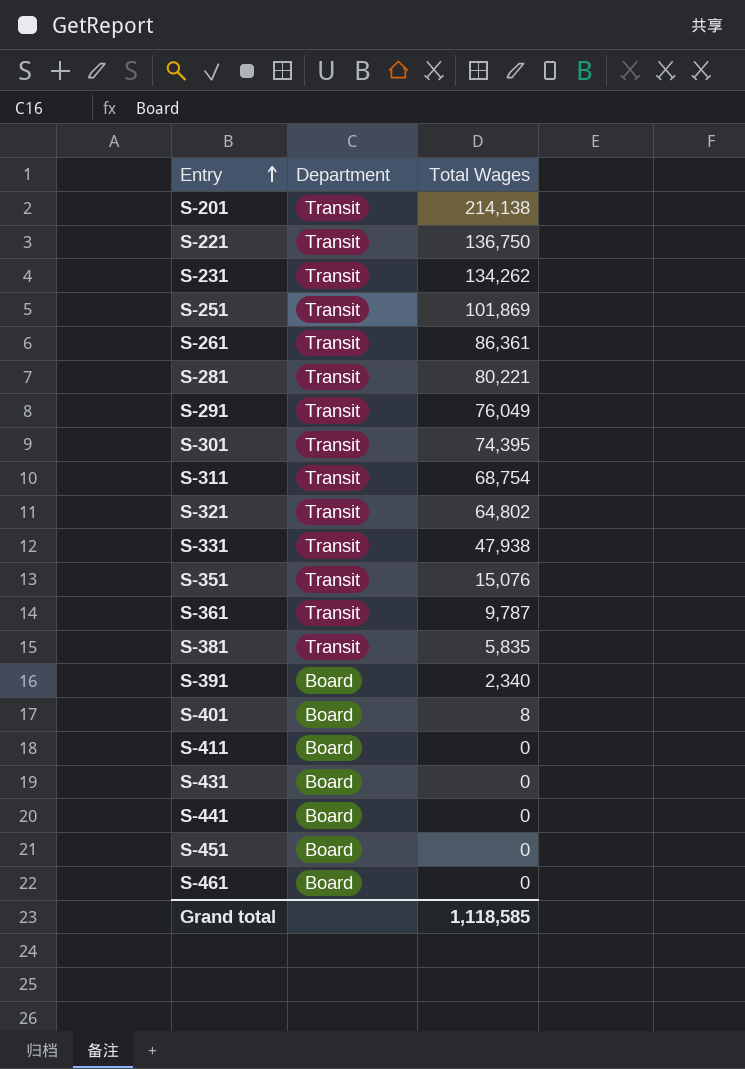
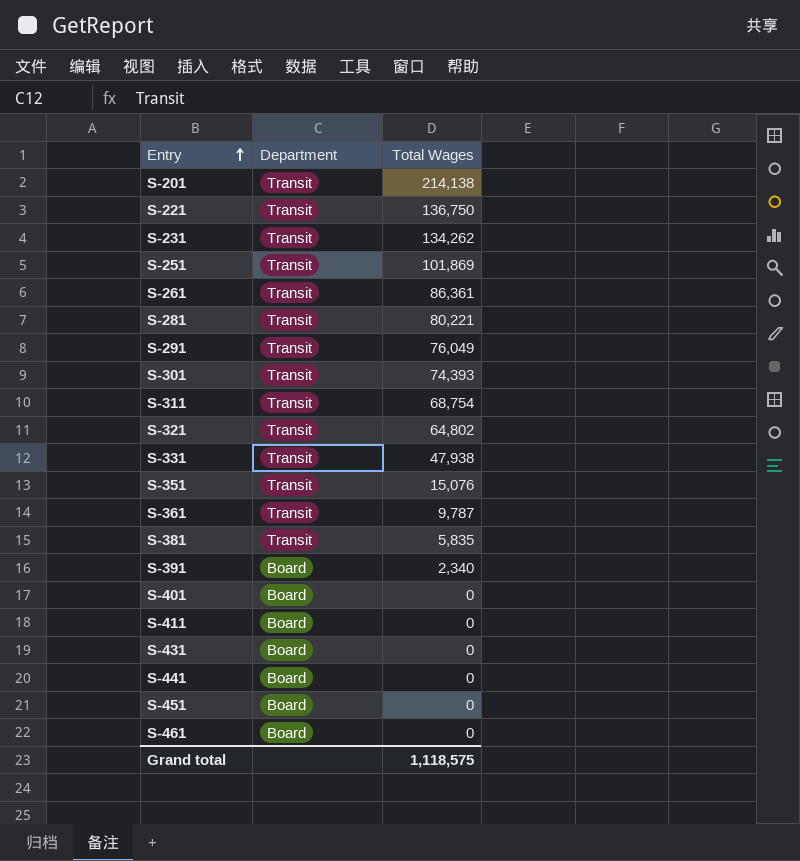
S-301 | Total Wages: 74,395 -> 74,393
S-401 | Total Wages: 8 -> 0
Grand total | Total Wages: 1,118,585 -> 1,118,575

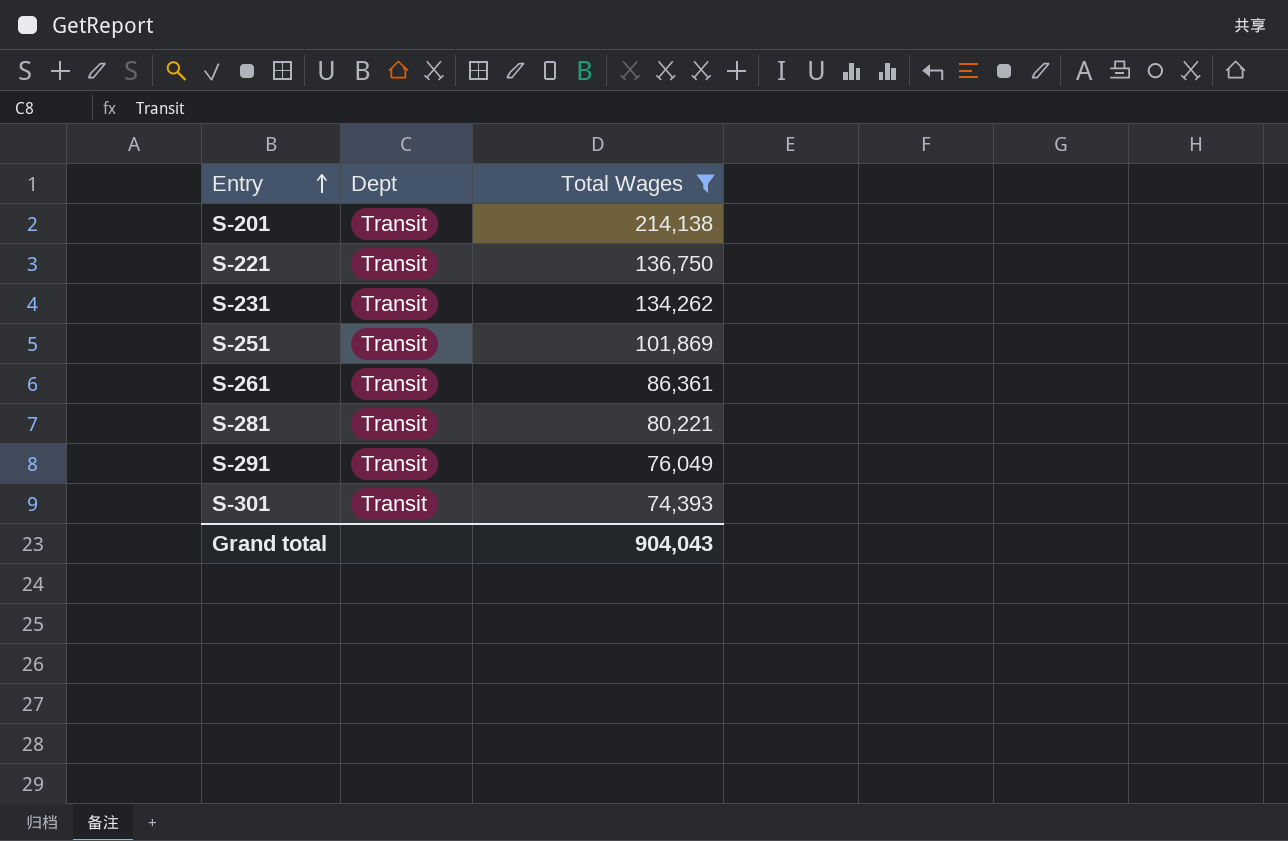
filter: none -> Total Wages >= 74,393
column name: Department -> Dept
Grand total | Total Wages: 1,118,575 -> 904,043

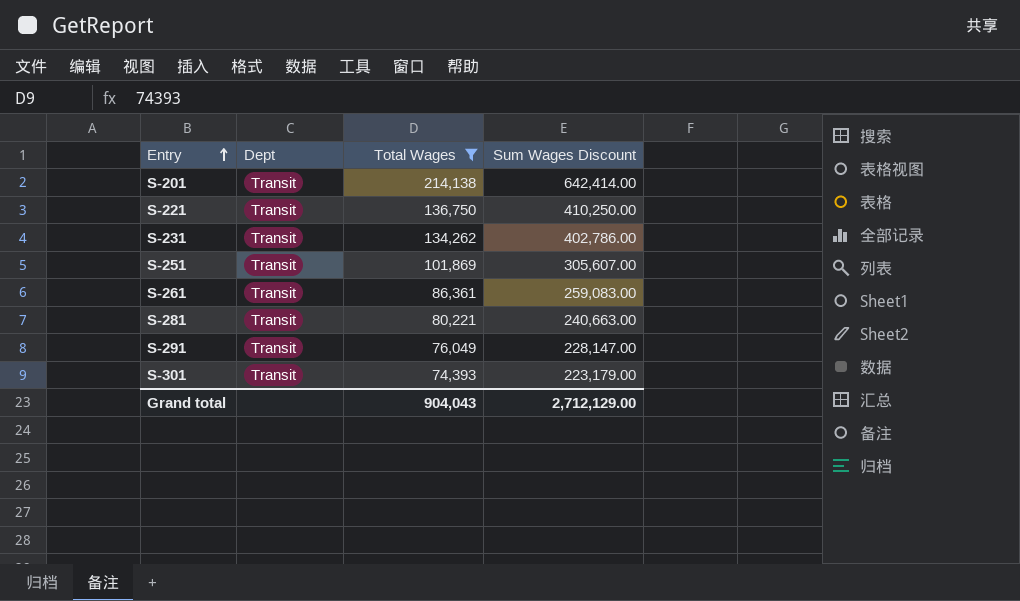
column Sum Wages Discount | formula: none -> [Total Wages] * 3

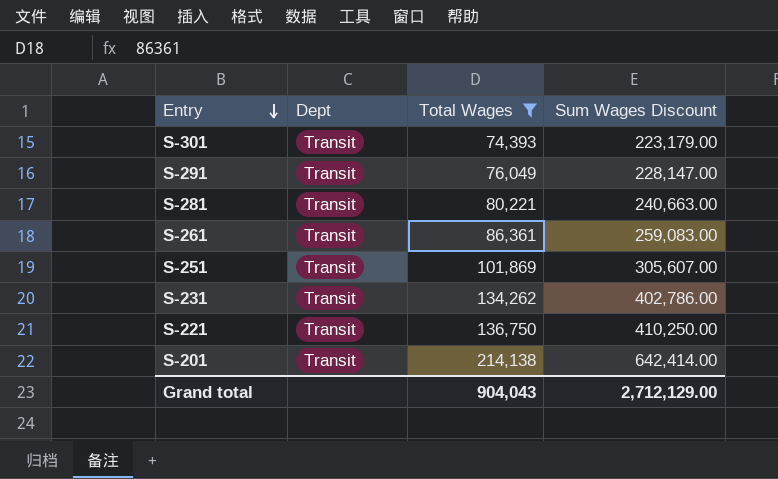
row order: Entry ascending -> Entry descending

